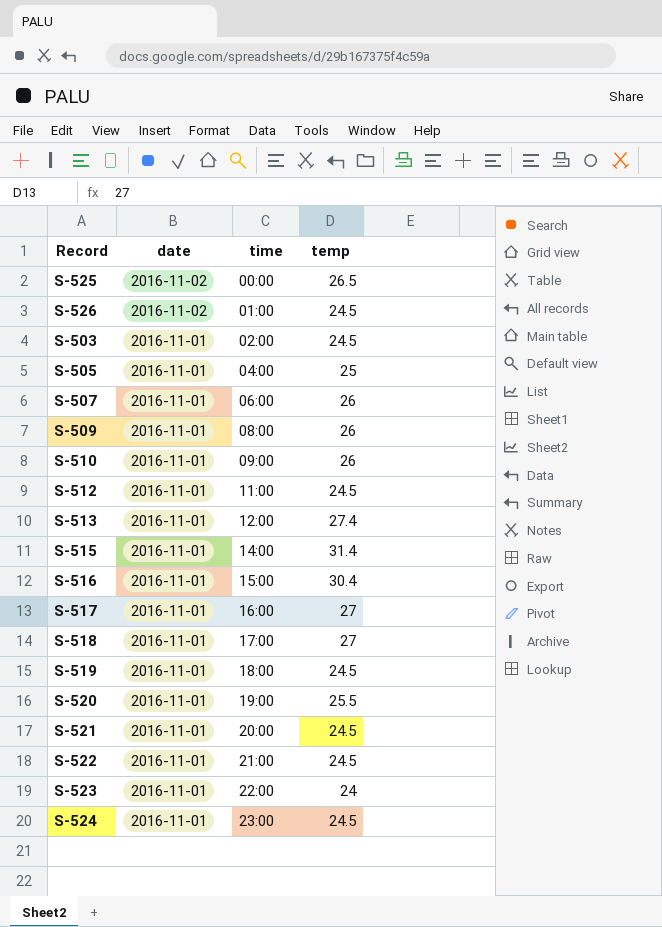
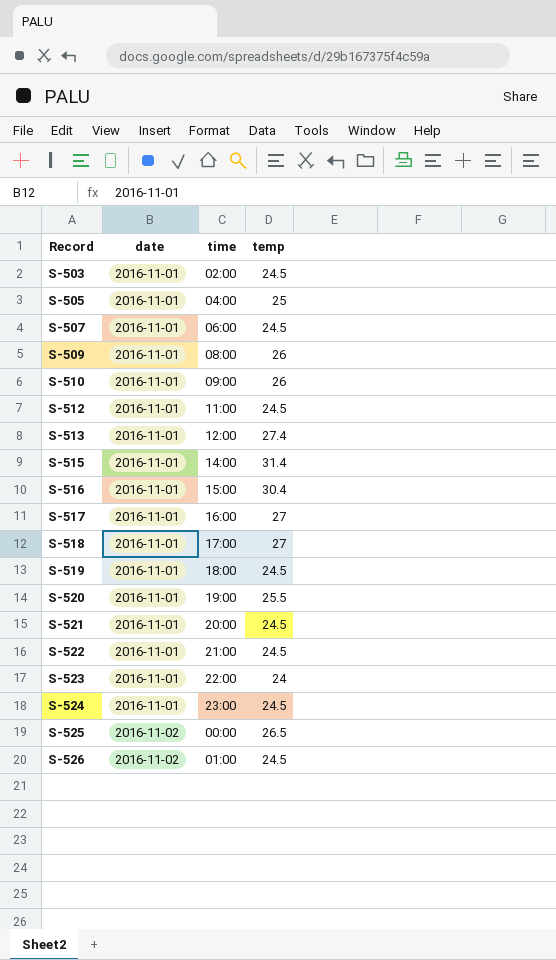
row order: date descending -> Record ascending
S-507 | temp: 26 -> 24.5

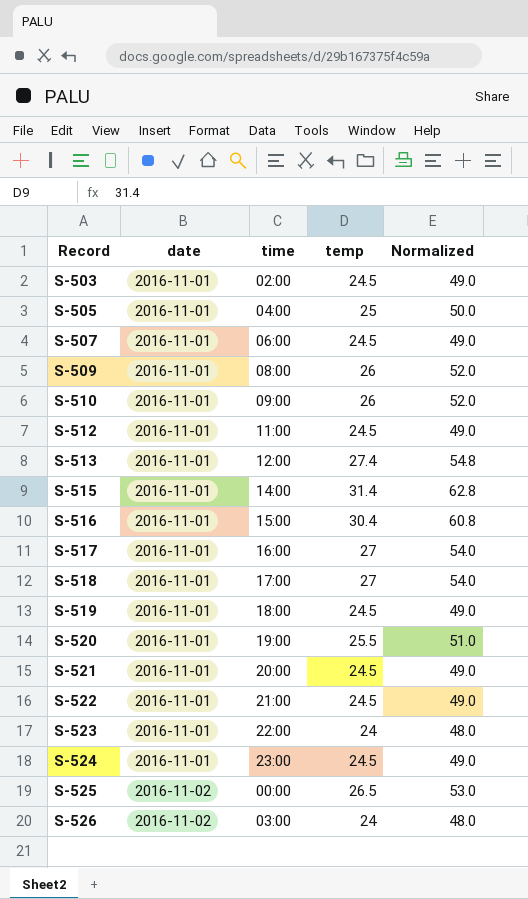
column Normalized | formula: none -> [temp] * 2
S-526 | time: 01:00 -> 03:00
S-526 | temp: 24.5 -> 24

